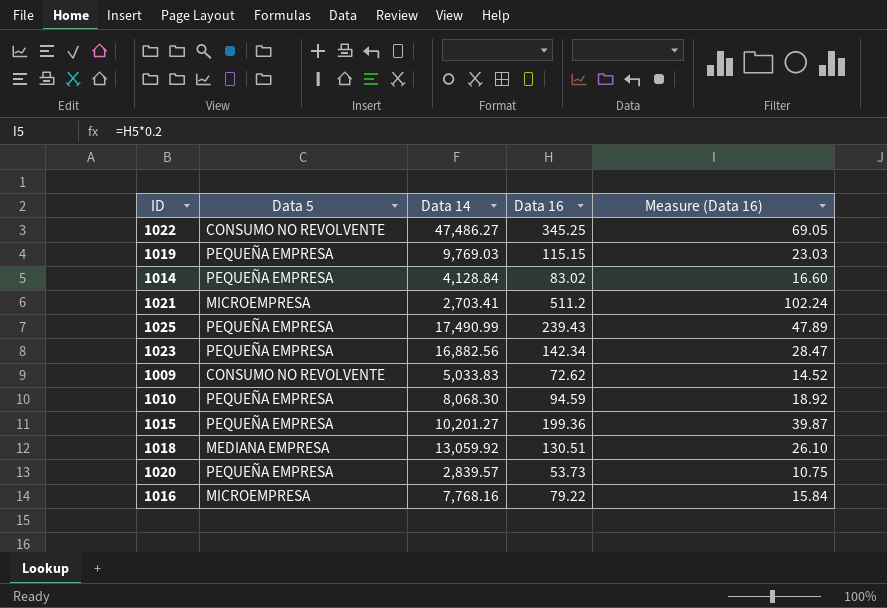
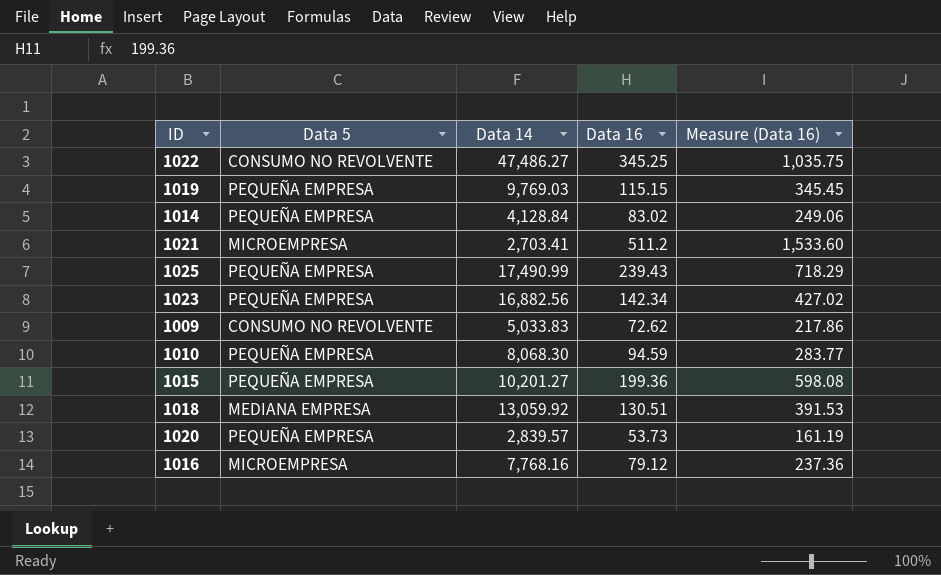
column Measure (Data 16) | formula: [Data 16] * 0.2 -> [Data 16] * 3
1016 | Data 16: 79.22 -> 79.12

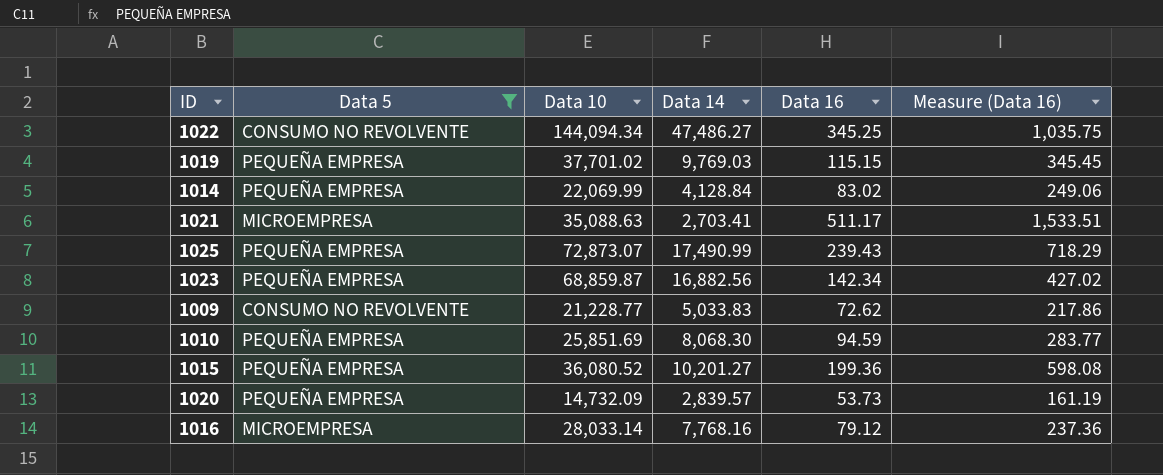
filter: none -> Data 5 != MEDIANA EMPRESA
column Data 10 | position: none -> 3
1021 | Data 16: 511.2 -> 511.17
1021 | Measure (Data 16): 1,533.60 -> 1,533.51

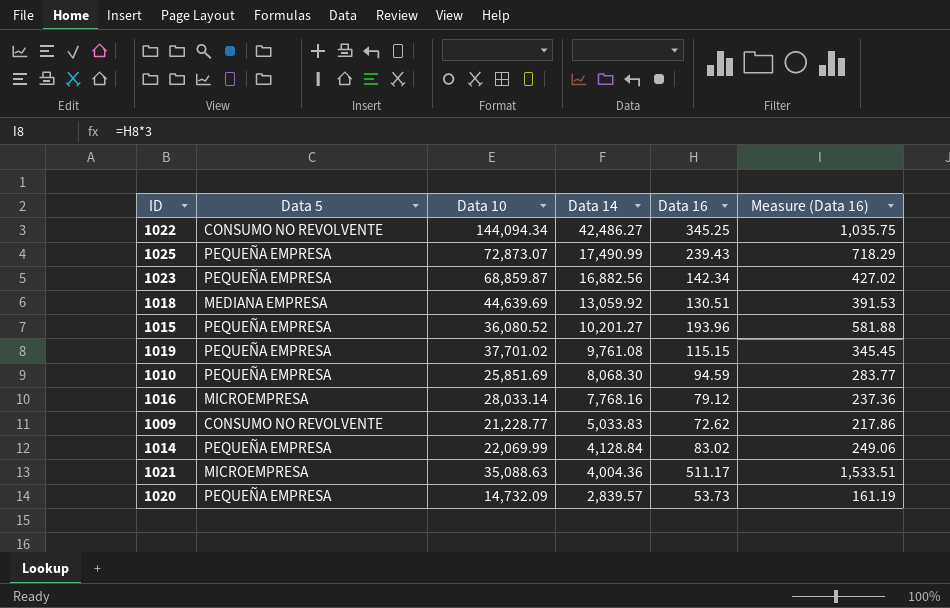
filter: Data 5 != MEDIANA EMPRESA -> none
row order: none -> Data 14 descending
1022 | Data 14: 47,486.27 -> 42,486.27
1015 | Data 16: 199.36 -> 193.96
1015 | Measure (Data 16): 598.08 -> 581.88
1019 | Data 14: 9,769.03 -> 9,761.08
1021 | Data 14: 2,703.41 -> 4,004.36

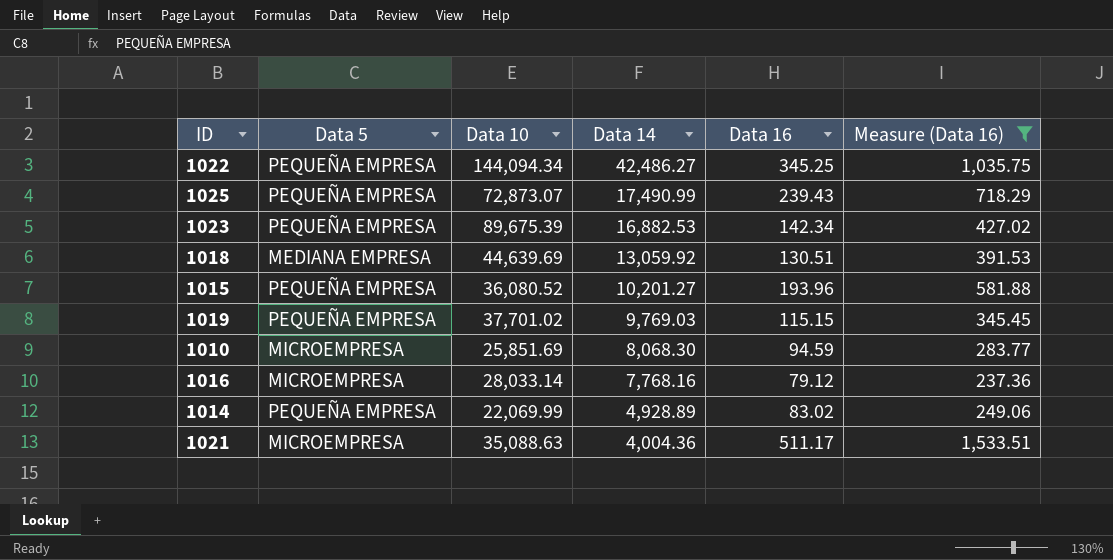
filter: none -> Measure (Data 16) >= 237.36
1022 | Data 5: CONSUMO NO REVOLVENTE -> PEQUEÑA EMPRESA
1023 | Data 10: 68,859.87 -> 89,675.39
1023 | Data 14: 16,882.56 -> 16,882.53
1019 | Data 14: 9,761.08 -> 9,769.03
1010 | Data 5: PEQUEÑA EMPRESA -> MICROEMPRESA
1014 | Data 14: 4,128.84 -> 4,928.89

